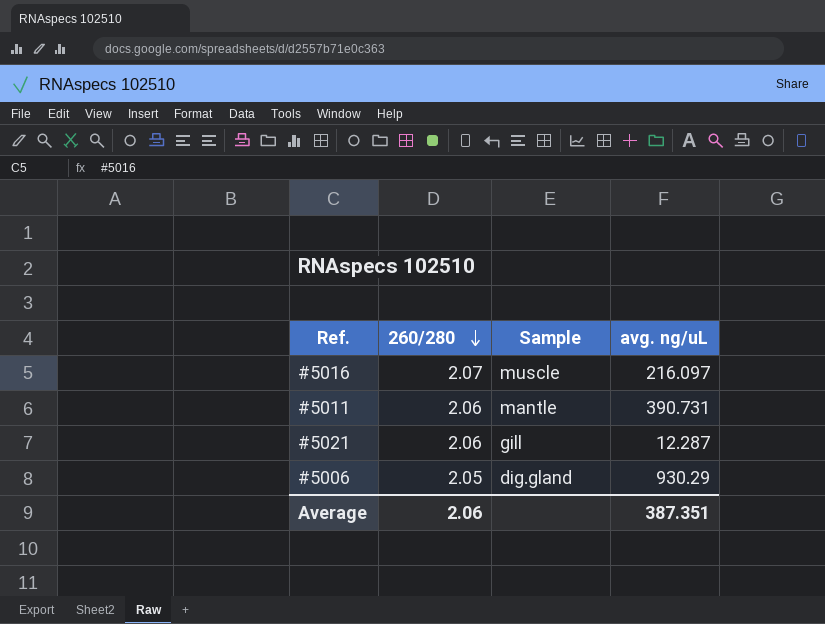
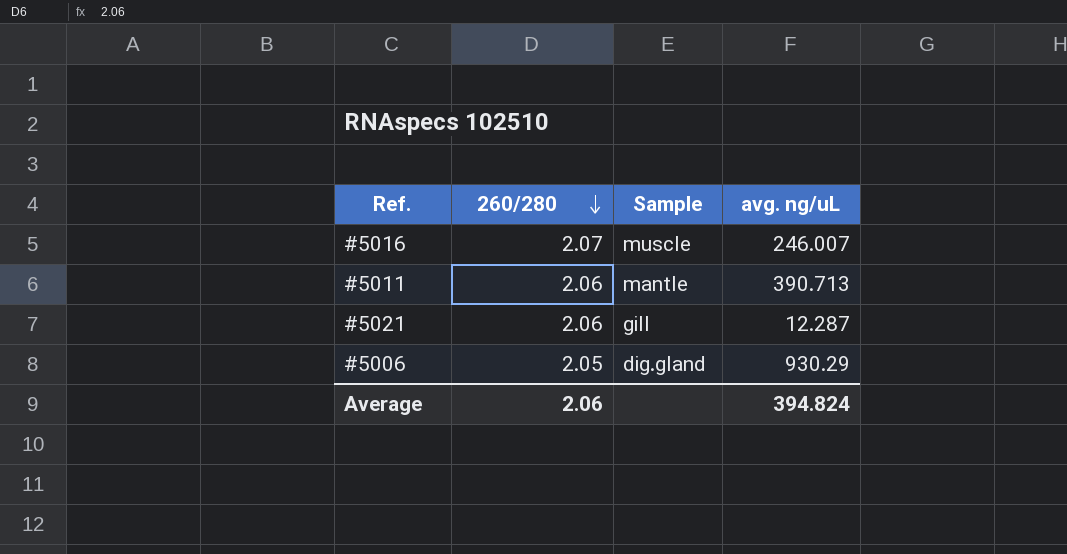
#5016 | avg. ng/uL: 216.097 -> 246.007
#5011 | avg. ng/uL: 390.731 -> 390.713
Average | avg. ng/uL: 387.351 -> 394.824

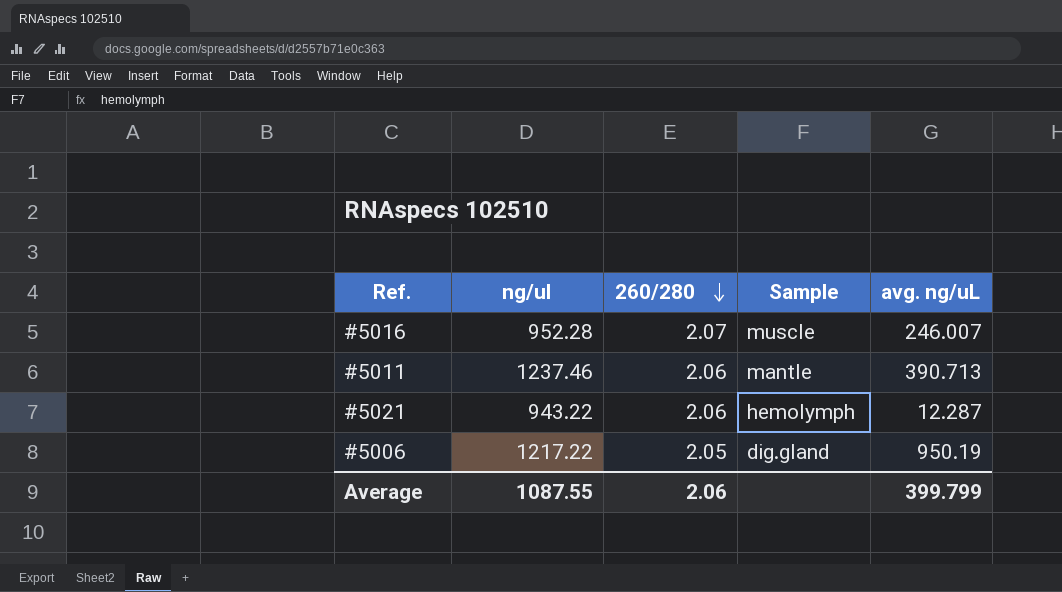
column ng/ul | position: none -> 2
#5021 | Sample: gill -> hemolymph
#5006 | avg. ng/uL: 930.29 -> 950.19
Average | avg. ng/uL: 394.824 -> 399.799

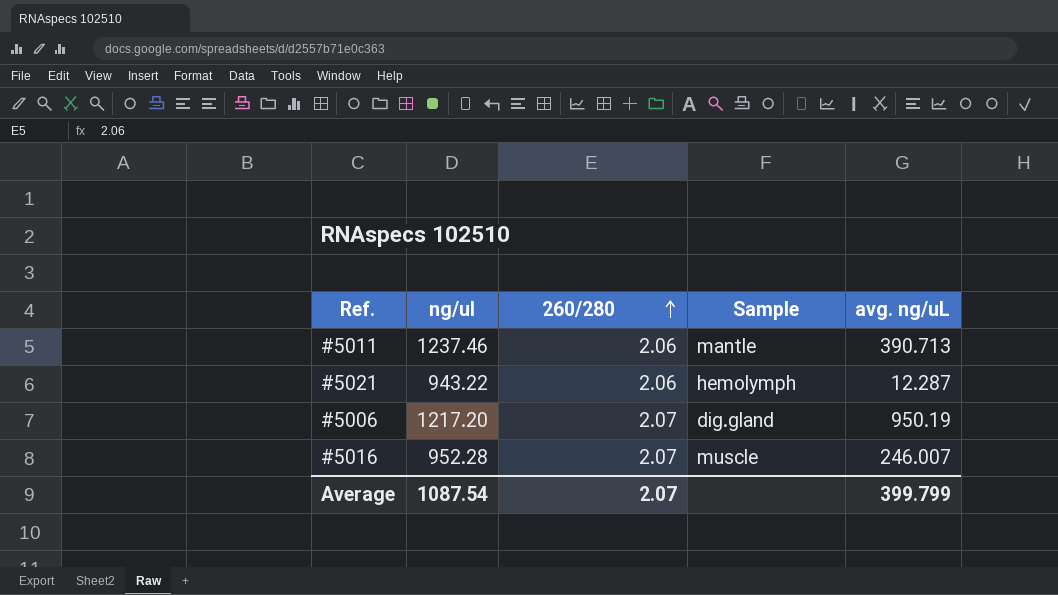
row order: 260/280 descending -> 260/280 ascending
#5006 | ng/ul: 1217.22 -> 1217.20
#5006 | 260/280: 2.05 -> 2.07
Average | ng/ul: 1087.55 -> 1087.54
Average | 260/280: 2.06 -> 2.07

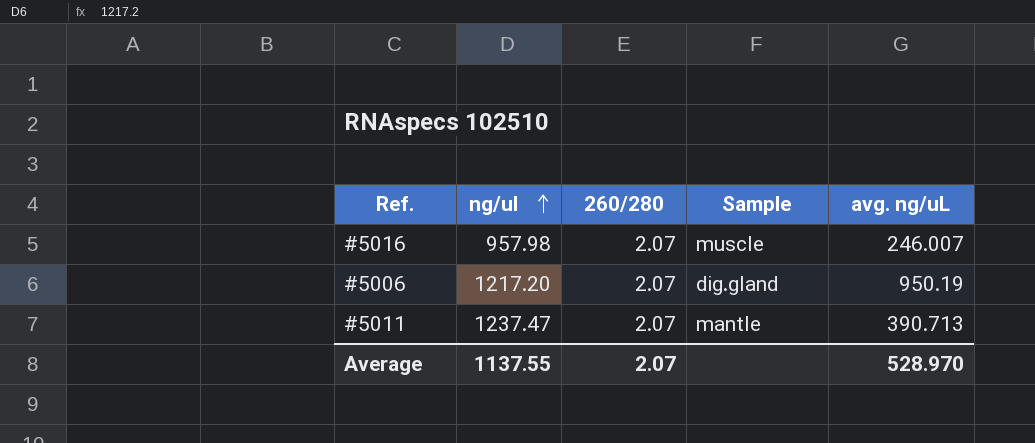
row order: 260/280 ascending -> ng/ul ascending
row #5021: 943.22 | 2.06 | hemolymph | 12.287 -> none
#5016 | ng/ul: 952.28 -> 957.98
#5011 | ng/ul: 1237.46 -> 1237.47
#5011 | 260/280: 2.06 -> 2.07
Average | ng/ul: 1087.54 -> 1137.55
Average | avg. ng/uL: 399.799 -> 528.970

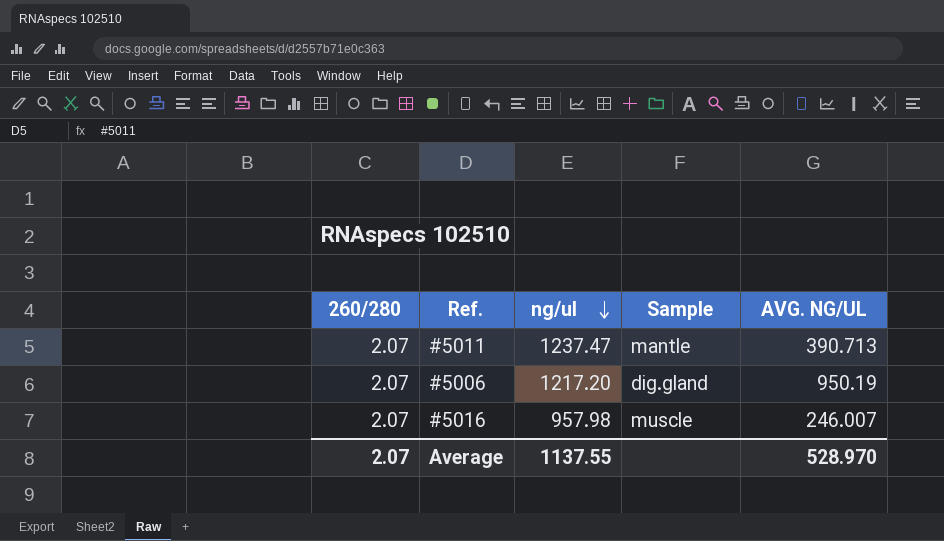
row order: ng/ul ascending -> ng/ul descending
column 260/280 | position: 3 -> 1
column name: avg. ng/uL -> AVG. NG/UL

